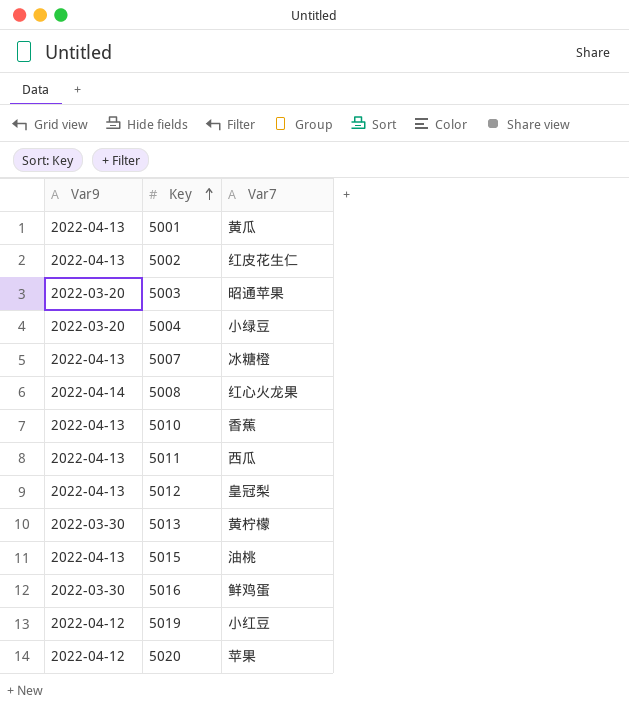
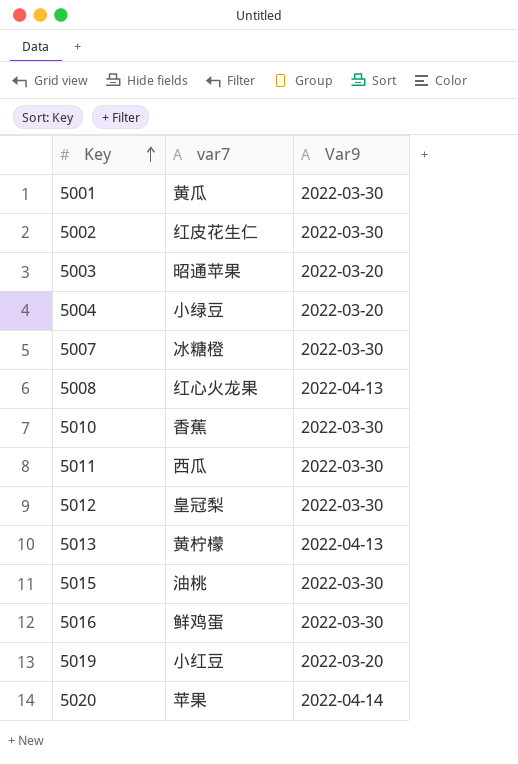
column name: Var7 -> var7
column Var9 | position: 1 -> 3
5001 | Var9: 2022-04-13 -> 2022-03-30
5002 | Var9: 2022-04-13 -> 2022-03-30
5007 | Var9: 2022-04-13 -> 2022-03-30
5008 | Var9: 2022-04-14 -> 2022-04-13
5010 | Var9: 2022-04-13 -> 2022-03-30
5011 | Var9: 2022-04-13 -> 2022-03-30
5012 | Var9: 2022-04-13 -> 2022-03-30
5013 | Var9: 2022-03-30 -> 2022-04-13
5015 | Var9: 2022-04-13 -> 2022-03-30
5019 | Var9: 2022-04-12 -> 2022-03-20
5020 | Var9: 2022-04-12 -> 2022-04-14

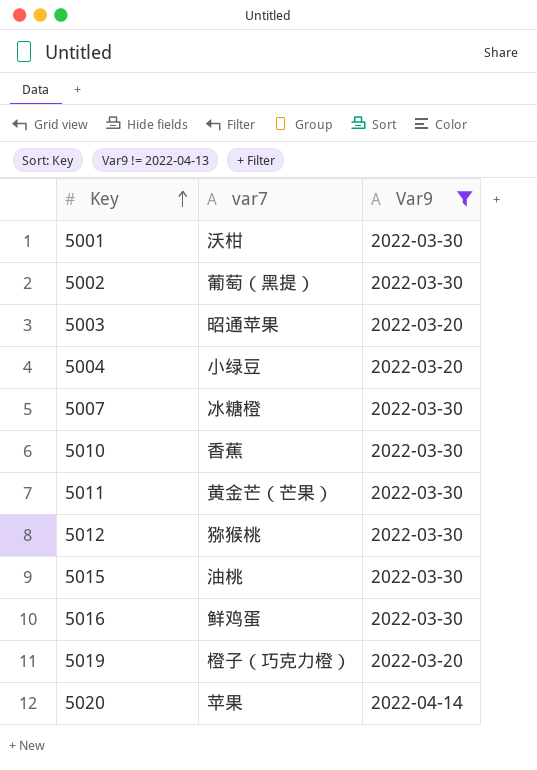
filter: none -> Var9 != 2022-04-13
5001 | var7: 黄瓜 -> 沃柑
5002 | var7: 红皮花生仁 -> 葡萄（黑提）
5011 | var7: 西瓜 -> 黄金芒（芒果）
5012 | var7: 皇冠梨 -> 猕猴桃
5019 | var7: 小红豆 -> 橙子（巧克力橙）

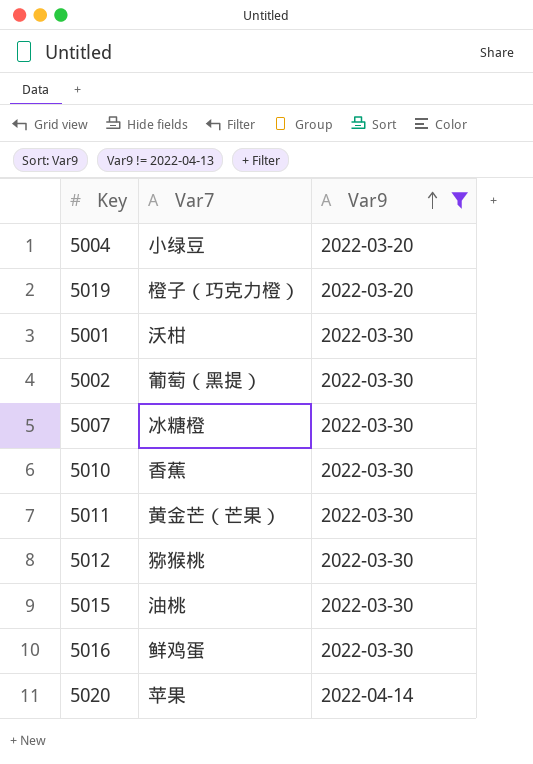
row order: Key ascending -> Var9 ascending
column name: var7 -> Var7
row 5003: 昭通苹果 | 2022-03-20 -> none

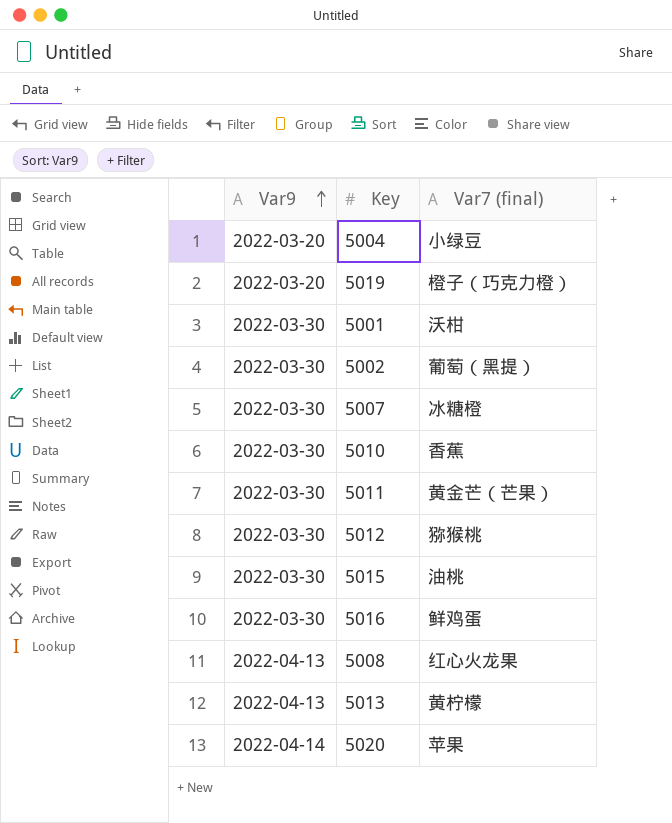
filter: Var9 != 2022-04-13 -> none
column Var9 | position: 3 -> 1
column name: Var7 -> Var7 (final)

